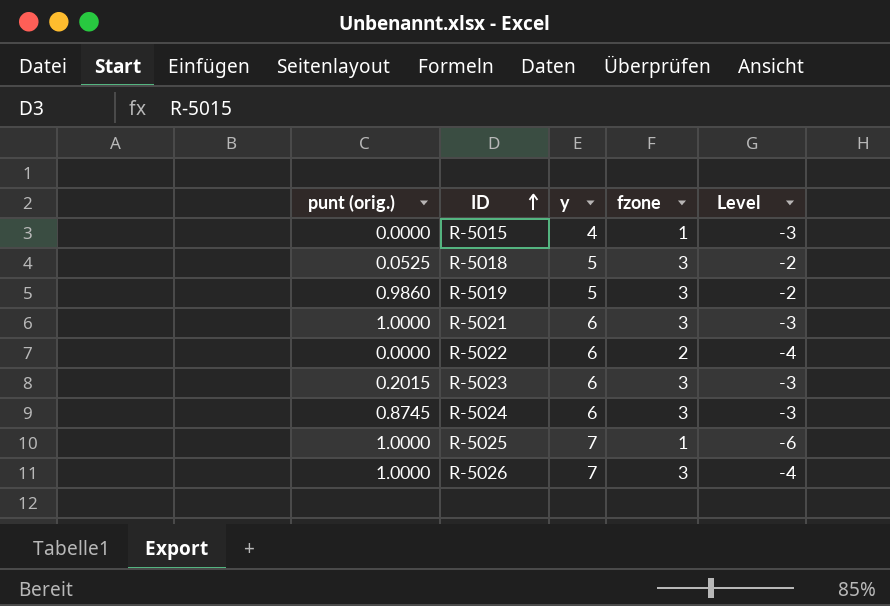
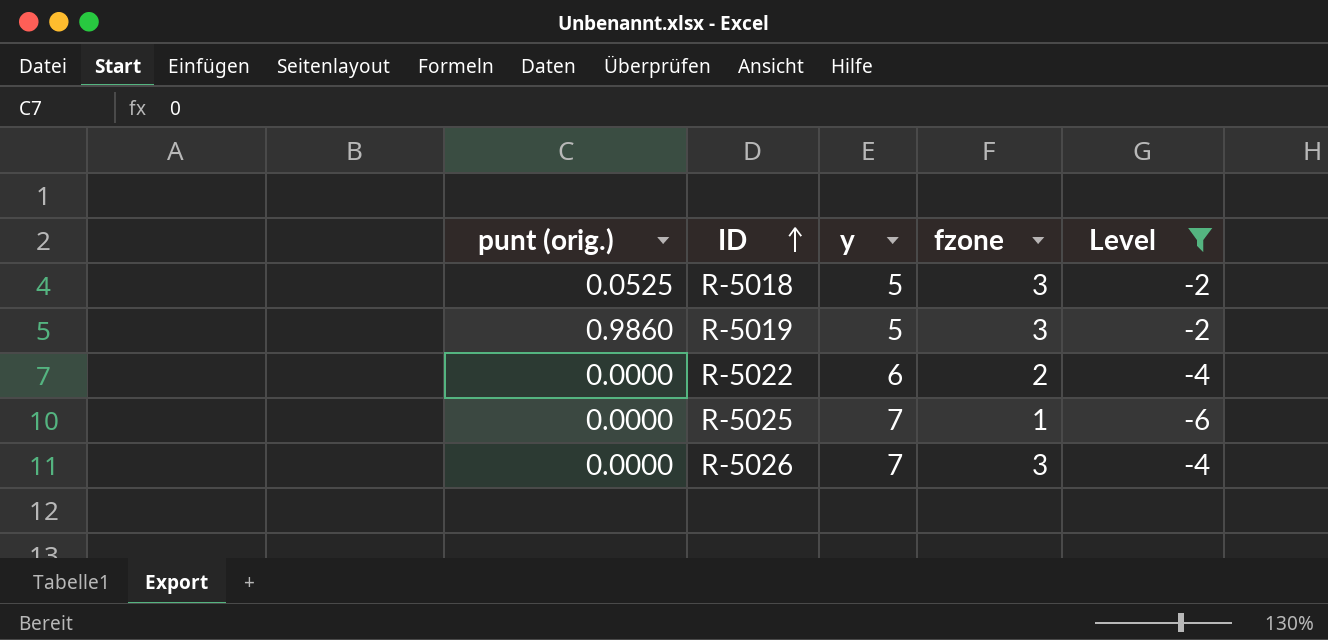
filter: none -> Level != -3
R-5025 | punt (orig.): 1.0000 -> 0.0000
R-5026 | punt (orig.): 1.0000 -> 0.0000

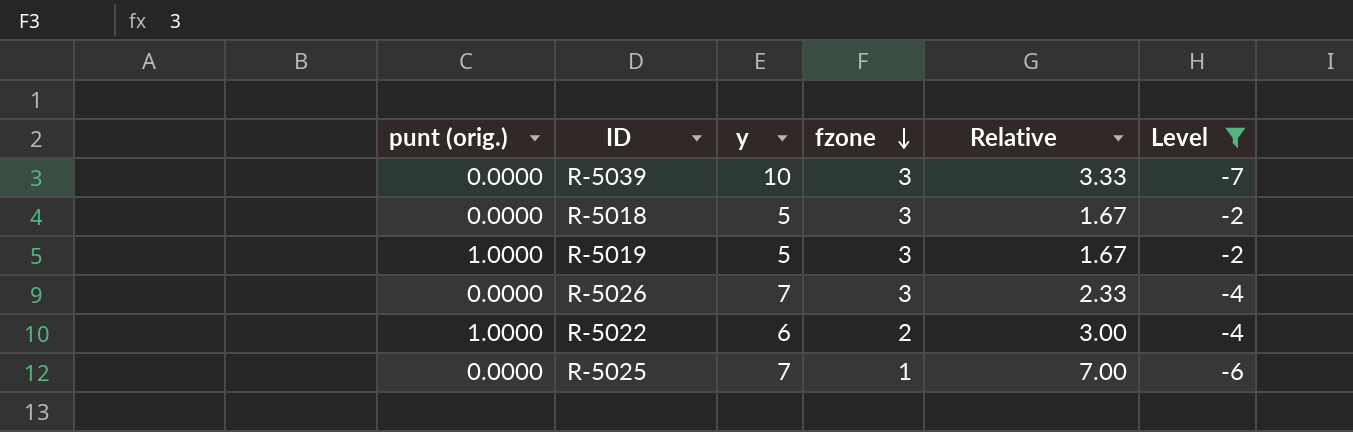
row order: ID ascending -> fzone descending
column Relative | formula: none -> [y] / [fzone]
row R-5039: none -> 0.0000 | 10 | 3 | 3.33 | -7
R-5018 | punt (orig.): 0.0525 -> 0.0000
R-5019 | punt (orig.): 0.9860 -> 1.0000
R-5022 | punt (orig.): 0.0000 -> 1.0000

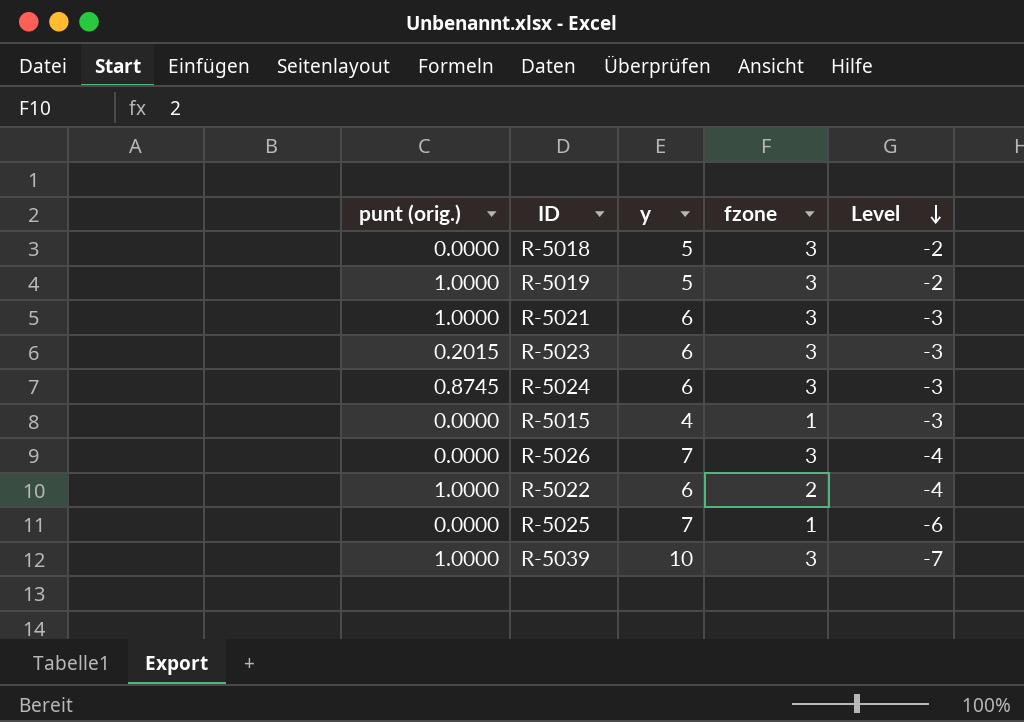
filter: Level != -3 -> none
row order: fzone descending -> Level descending
column Relative | formula: [y] / [fzone] -> none
R-5039 | punt (orig.): 0.0000 -> 1.0000

